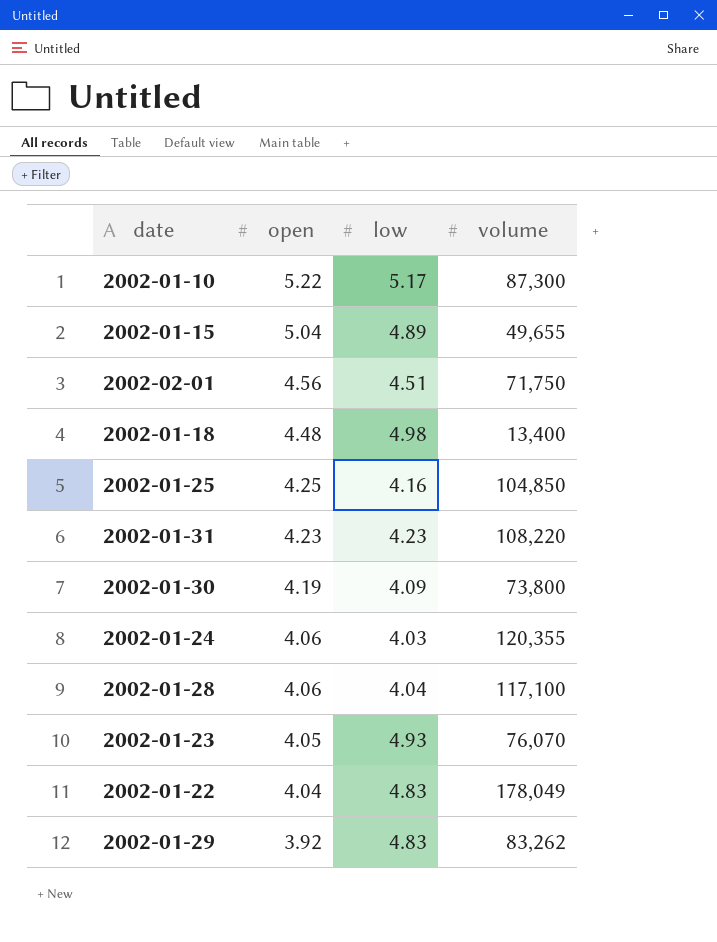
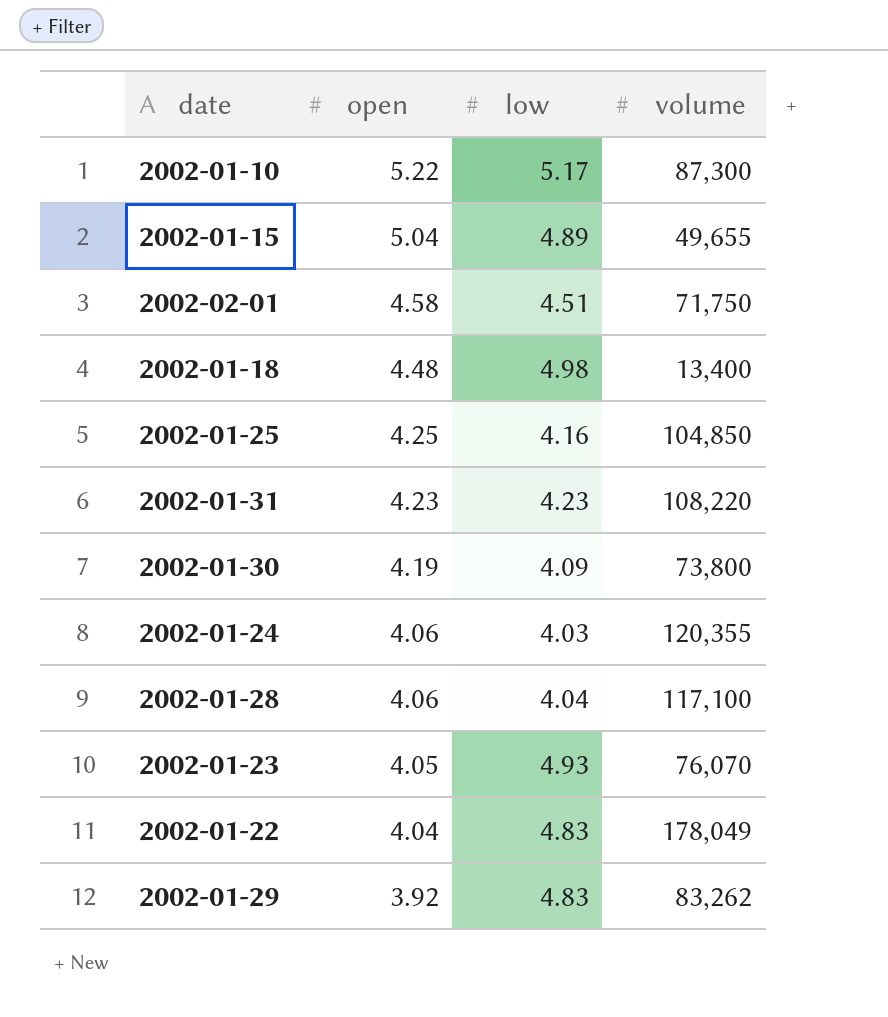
2002-02-01 | open: 4.56 -> 4.58

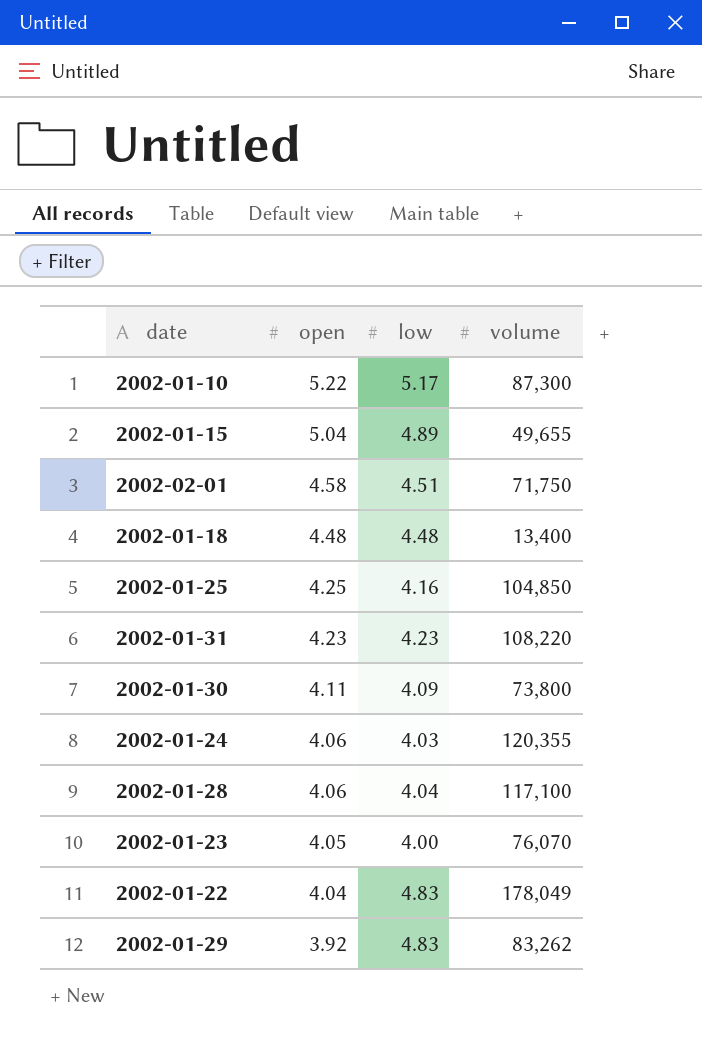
2002-01-18 | low: 4.98 -> 4.48
2002-01-30 | open: 4.19 -> 4.11
2002-01-23 | low: 4.93 -> 4.00

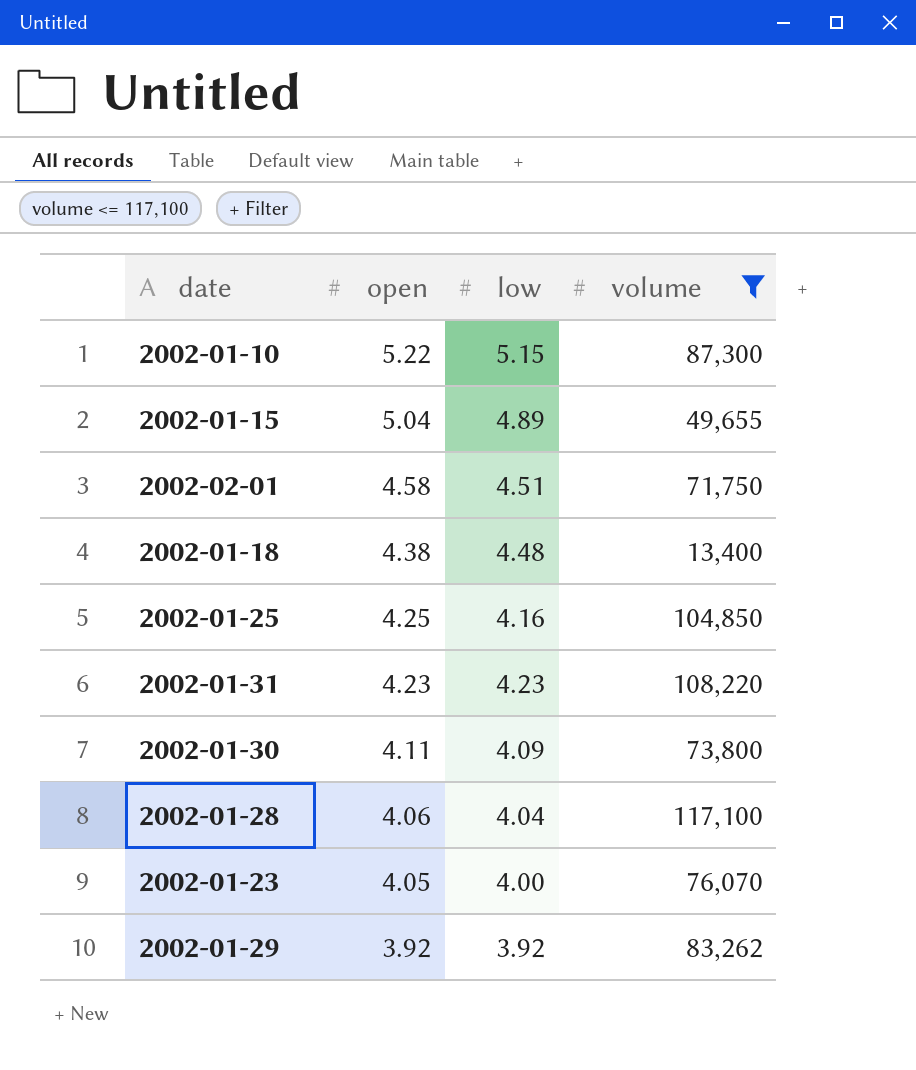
filter: none -> volume <= 117,100
2002-01-10 | low: 5.17 -> 5.15
2002-01-18 | open: 4.48 -> 4.38
2002-01-29 | low: 4.83 -> 3.92

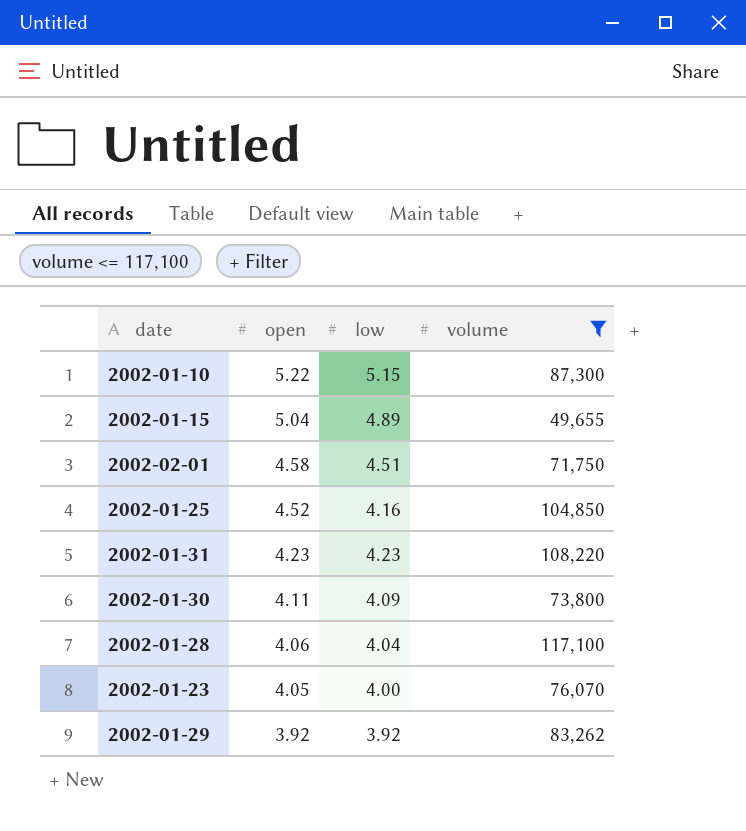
row 2002-01-18: 4.38 | 4.48 | 13,400 -> none
2002-01-25 | open: 4.25 -> 4.52

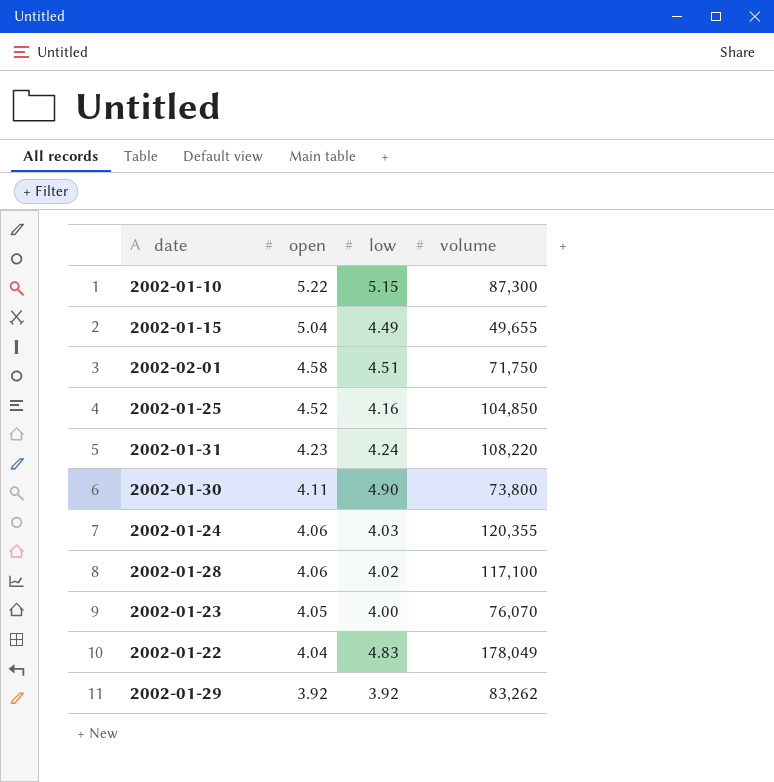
filter: volume <= 117,100 -> none
2002-01-15 | low: 4.89 -> 4.49
2002-01-31 | low: 4.23 -> 4.24
2002-01-30 | low: 4.09 -> 4.90
2002-01-28 | low: 4.04 -> 4.02

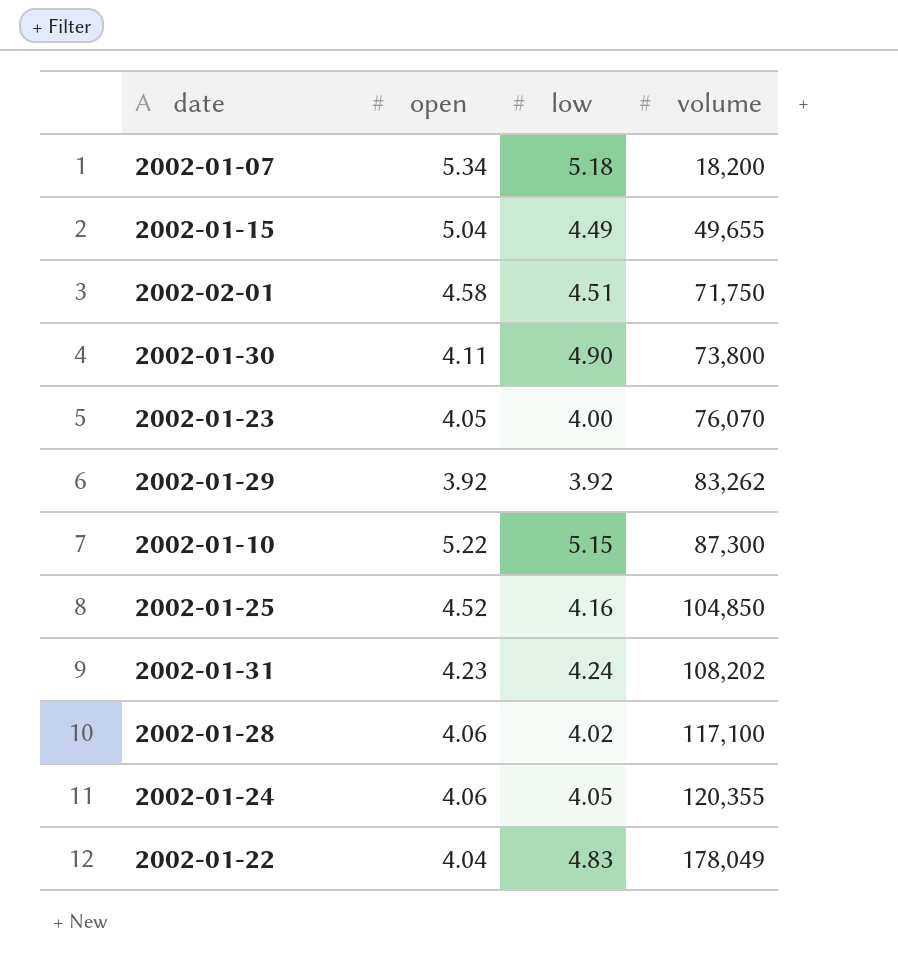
row order: open descending -> volume ascending
row 2002-01-07: none -> 5.34 | 5.18 | 18,200
2002-01-31 | volume: 108,220 -> 108,202
2002-01-24 | low: 4.03 -> 4.05

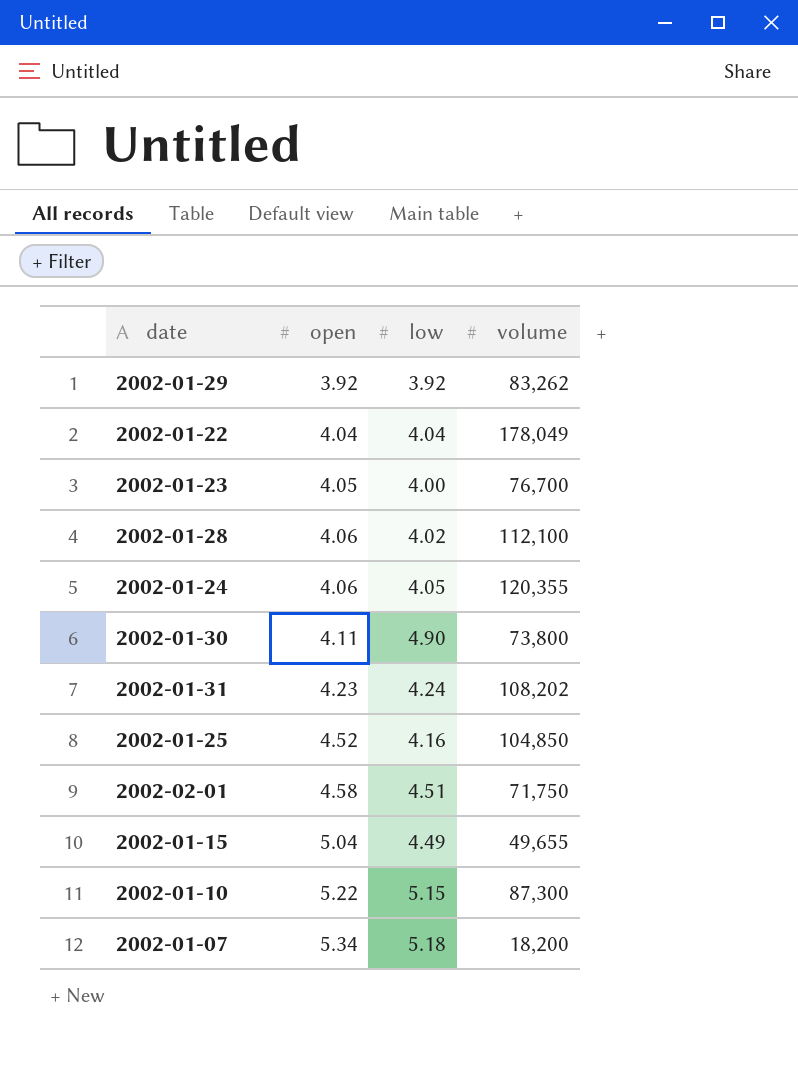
row order: volume ascending -> open ascending
2002-01-22 | low: 4.83 -> 4.04
2002-01-23 | volume: 76,070 -> 76,700
2002-01-28 | volume: 117,100 -> 112,100

